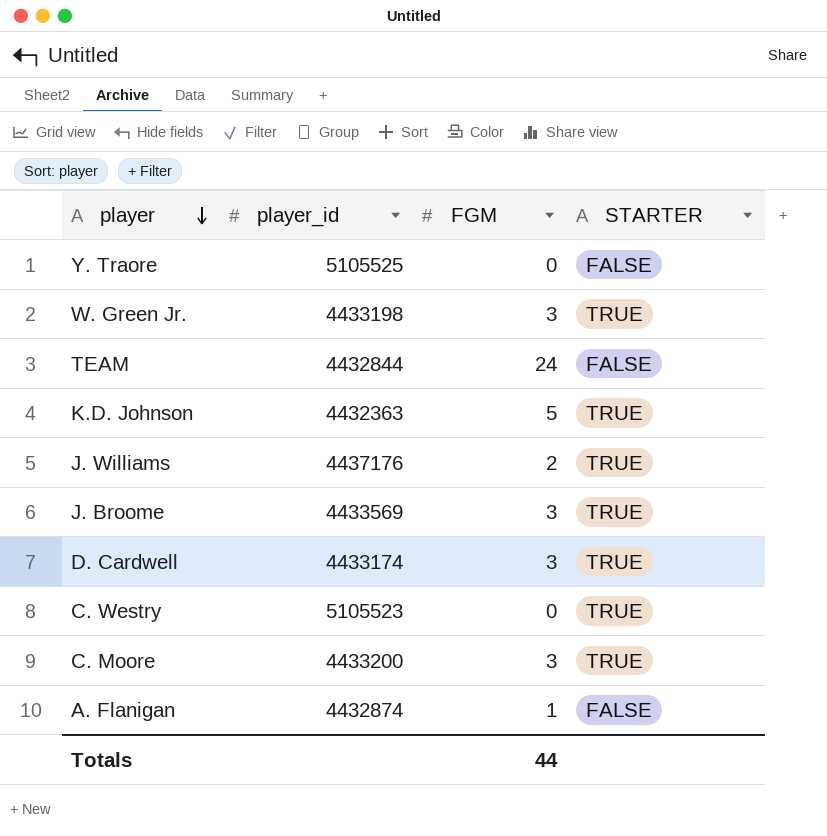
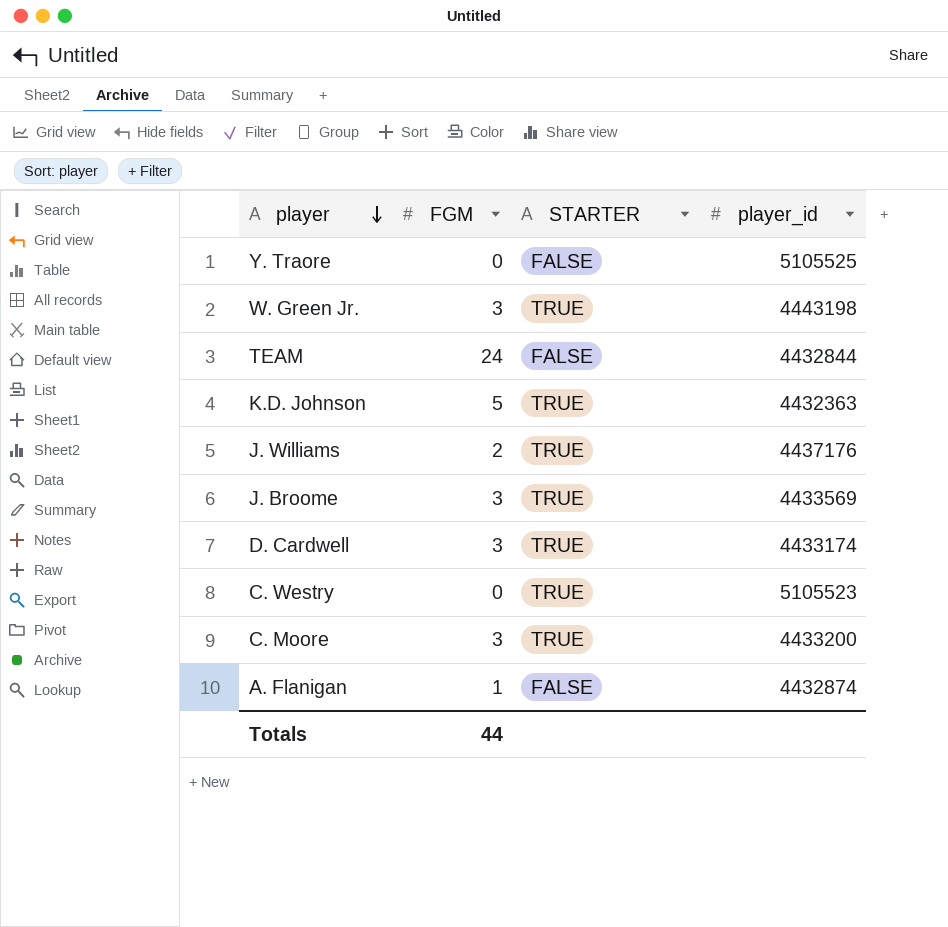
column player_id | position: 2 -> 4
W. Green Jr. | player_id: 4433198 -> 4443198

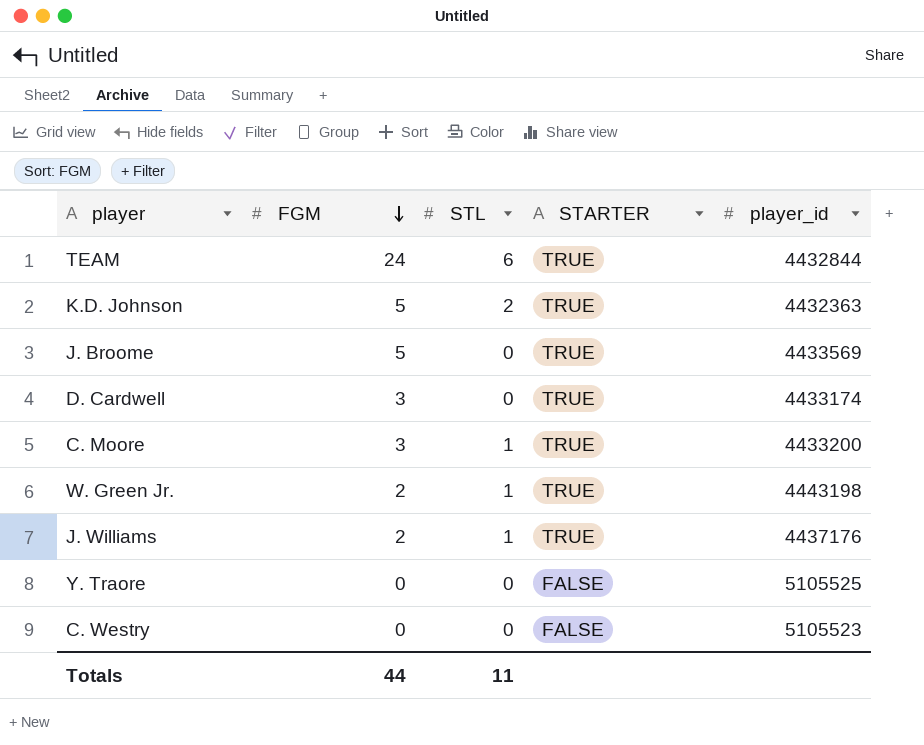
row order: player descending -> FGM descending
column STL | position: none -> 3
row A. Flanigan: 1 | FALSE | 4432874 -> none
TEAM | STARTER: FALSE -> TRUE
J. Broome | FGM: 3 -> 5
W. Green Jr. | FGM: 3 -> 2
C. Westry | STARTER: TRUE -> FALSE

